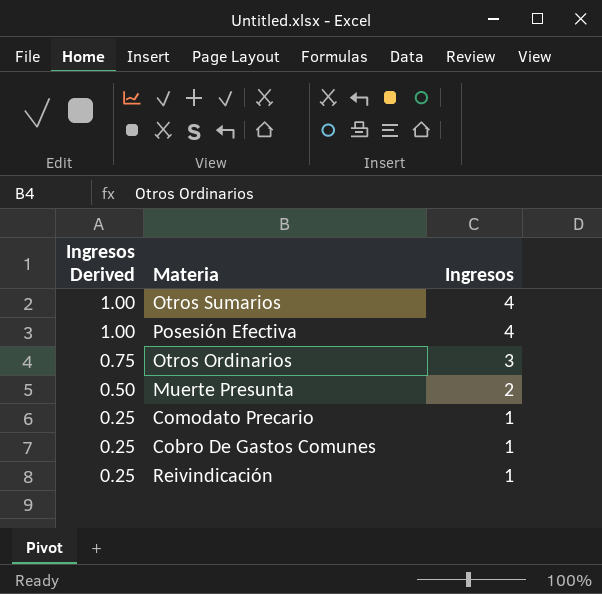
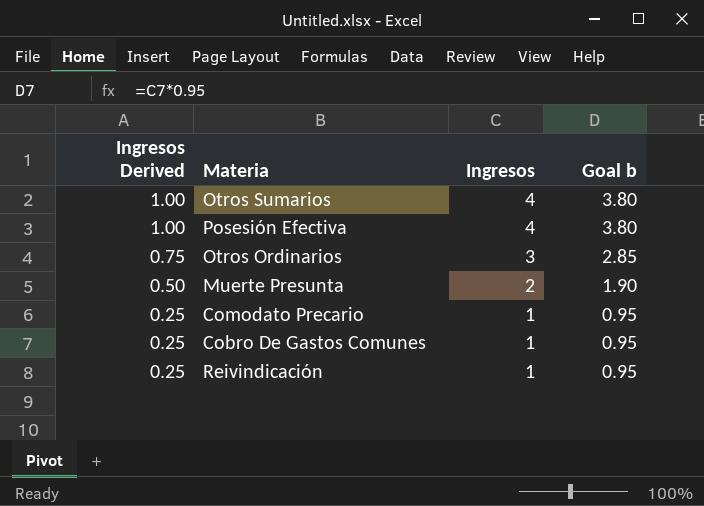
column Goal b | formula: none -> [Ingresos] * 0.95

